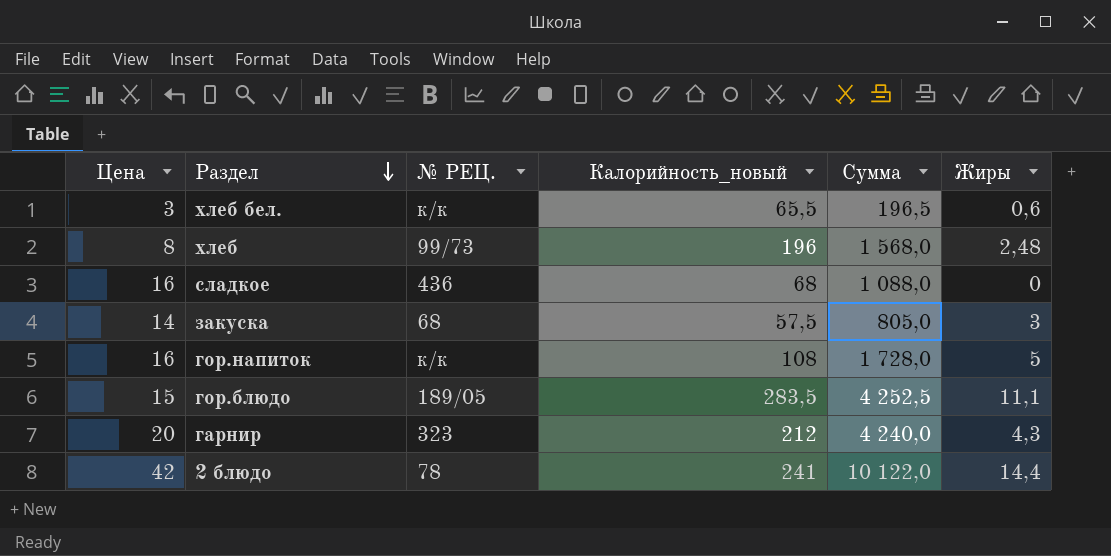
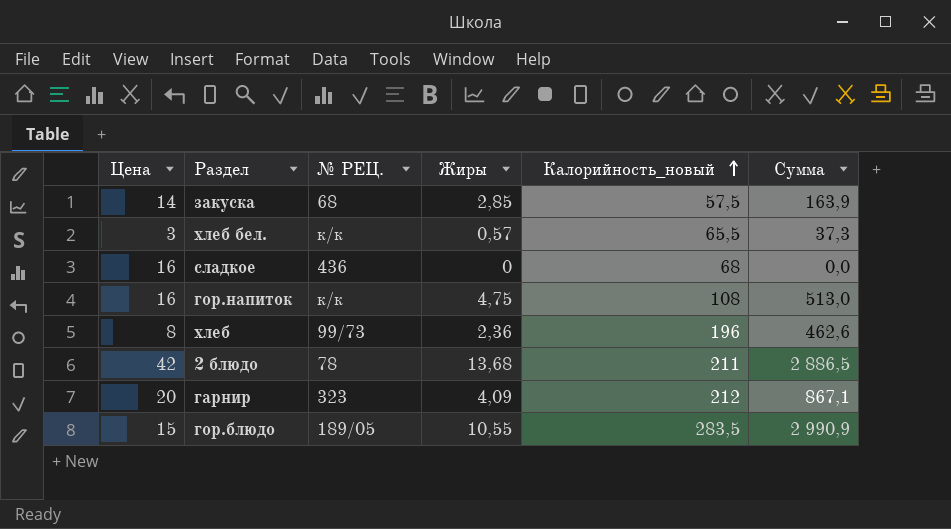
row order: Раздел descending -> Калорийность_новый ascending
column Жиры | position: 6 -> 4
column Сумма | formula: [Цена] * [Калорийность_новый] -> [Жиры] * [Калорийность_новый]
закуска | Жиры: 3 -> 2,85
хлеб бел. | Жиры: 0,6 -> 0,57
гор.напиток | Жиры: 5 -> 4,75
хлеб | Жиры: 2,48 -> 2,36
2 блюдо | Жиры: 14,4 -> 13,68
2 блюдо | Калорийность_новый: 241 -> 211
гарнир | Жиры: 4,3 -> 4,09
гор.блюдо | Жиры: 11,1 -> 10,55

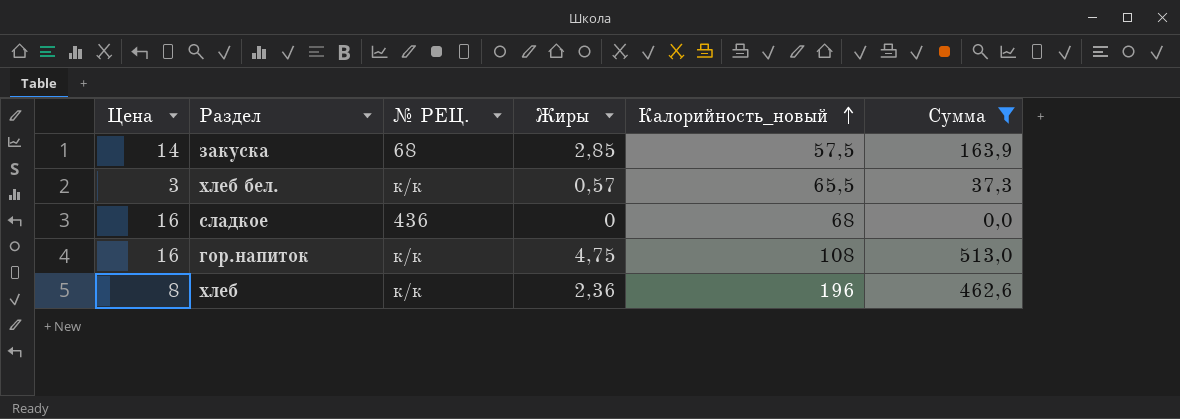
filter: none -> Сумма <= 513,0
хлеб | № РЕЦ.: 99/73 -> к/к

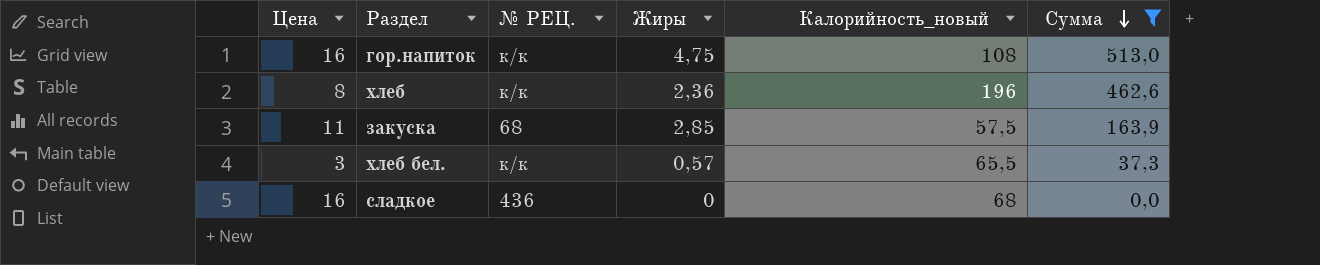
row order: Калорийность_новый ascending -> Сумма descending
закуска | Цена: 14 -> 11

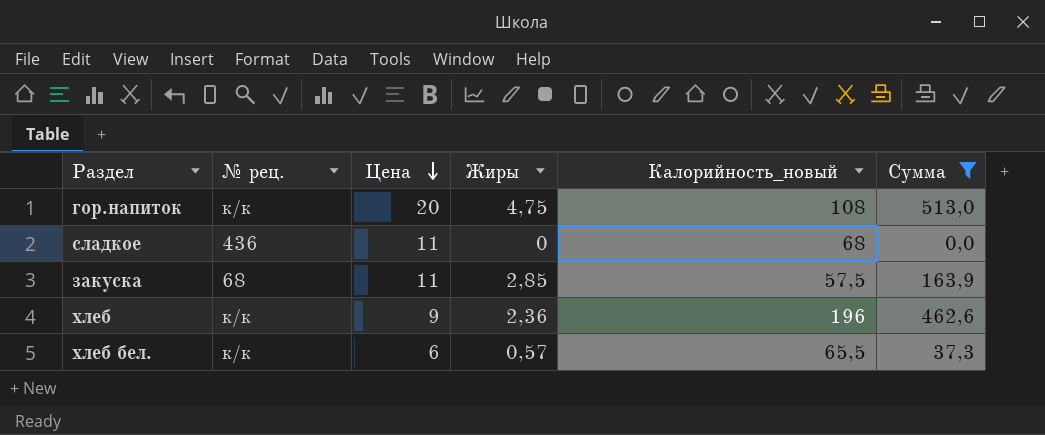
row order: Сумма descending -> Цена descending
column name: № РЕЦ. -> № рец.
column Цена | position: 1 -> 3
гор.напиток | Цена: 16 -> 20
сладкое | Цена: 16 -> 11
хлеб | Цена: 8 -> 9
хлеб бел. | Цена: 3 -> 6

